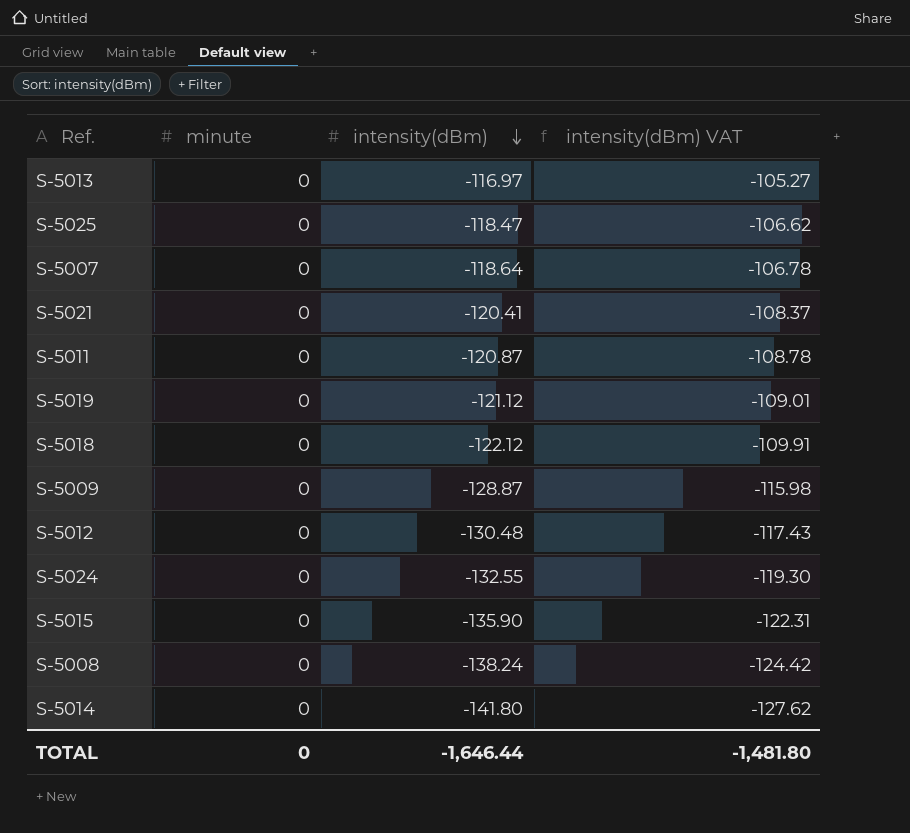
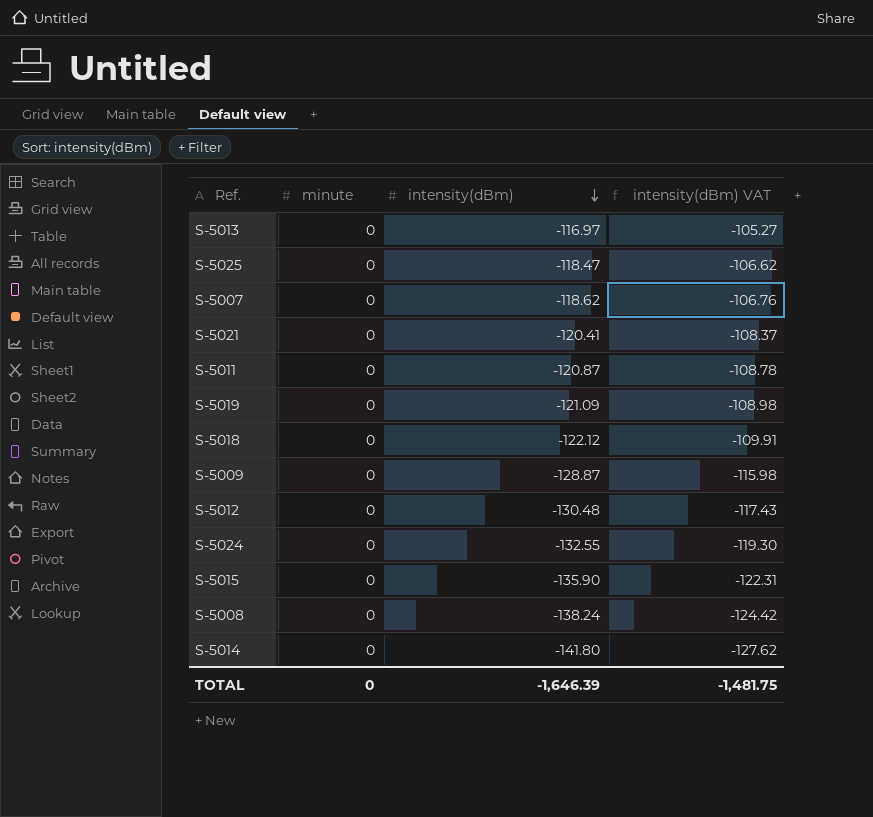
S-5007 | intensity(dBm): -118.64 -> -118.62
S-5007 | intensity(dBm) VAT: -106.78 -> -106.76
S-5019 | intensity(dBm): -121.12 -> -121.09
S-5019 | intensity(dBm) VAT: -109.01 -> -108.98
TOTAL | intensity(dBm): -1,646.44 -> -1,646.39
TOTAL | intensity(dBm) VAT: -1,481.80 -> -1,481.75

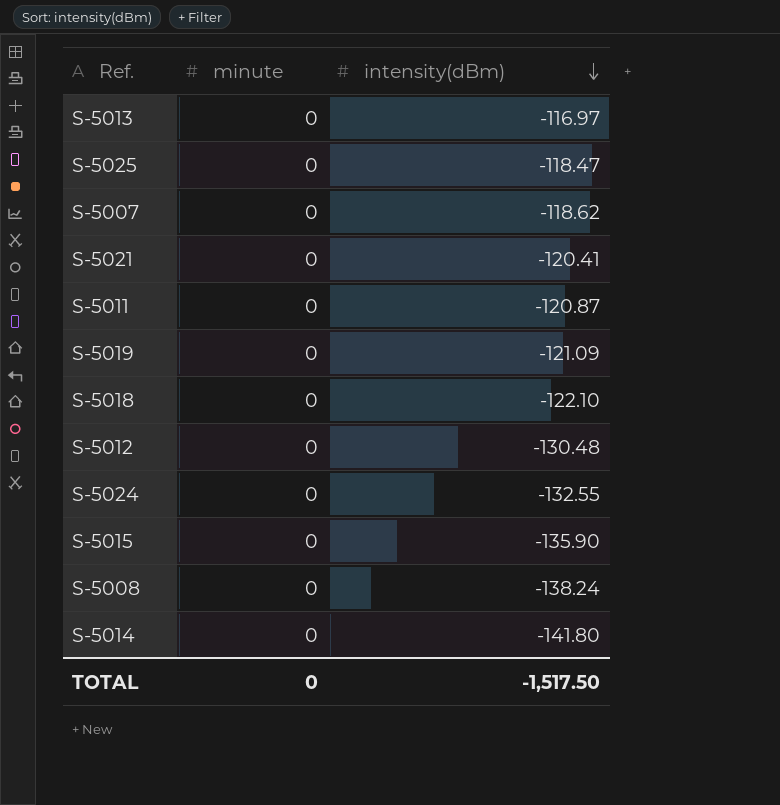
column intensity(dBm) VAT | formula: [intensity(dBm)] * 0.9 -> none
row S-5009: 0 | -128.87 | -115.98 -> none
S-5018 | intensity(dBm): -122.12 -> -122.10
TOTAL | intensity(dBm): -1,646.39 -> -1,517.50

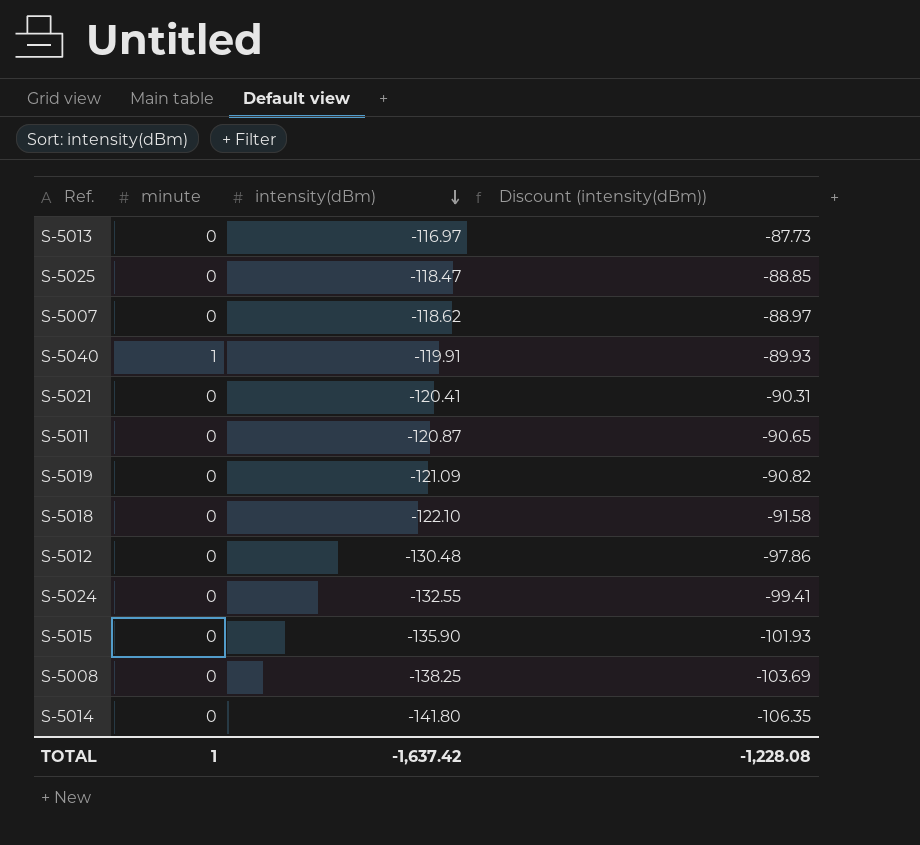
column Discount (intensity(dBm)) | formula: none -> [intensity(dBm)] * 0.75
row S-5040: none -> 1 | -119.91 | -89.93
S-5008 | intensity(dBm): -138.24 -> -138.25
TOTAL | minute: 0 -> 1
TOTAL | intensity(dBm): -1,517.50 -> -1,637.42

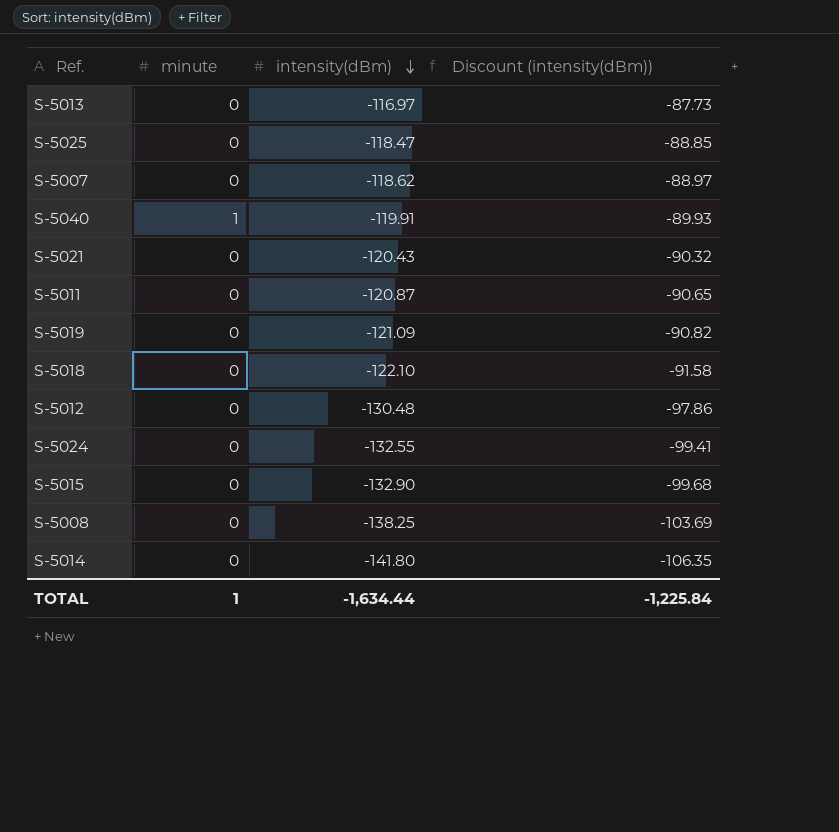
S-5021 | intensity(dBm): -120.41 -> -120.43
S-5021 | Discount (intensity(dBm)): -90.31 -> -90.32
S-5015 | intensity(dBm): -135.90 -> -132.90
S-5015 | Discount (intensity(dBm)): -101.93 -> -99.68
TOTAL | intensity(dBm): -1,637.42 -> -1,634.44
TOTAL | Discount (intensity(dBm)): -1,228.08 -> -1,225.84

